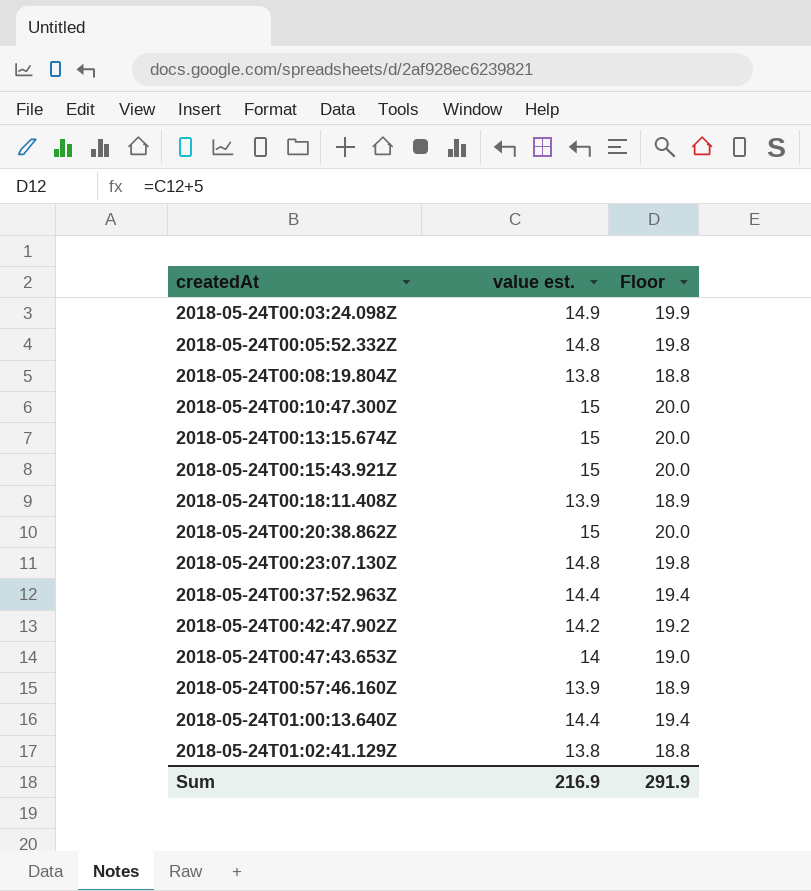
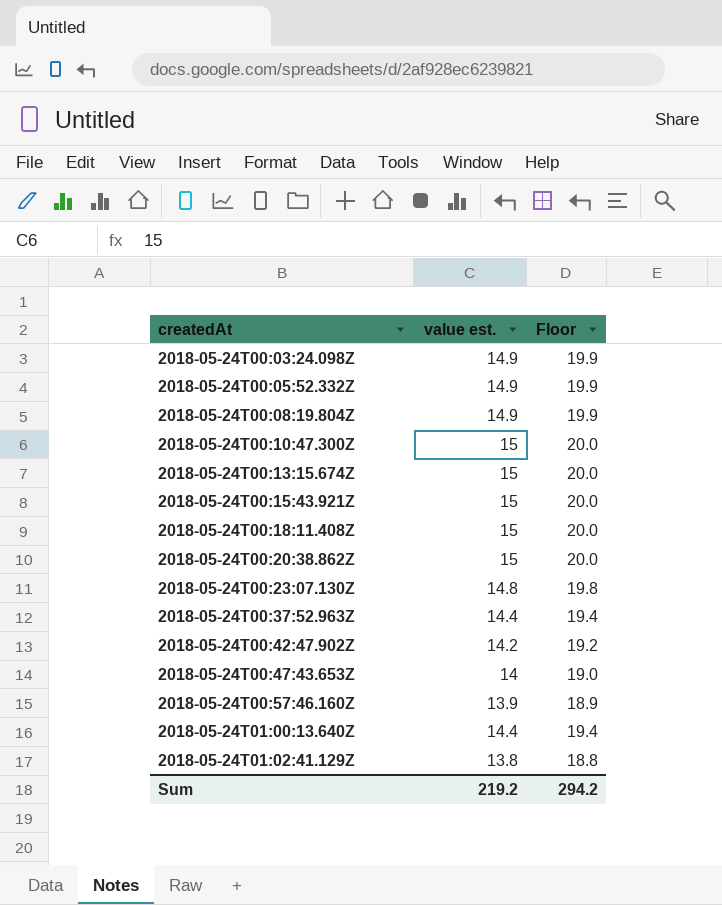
2018-05-24T00:05:52.332Z | value est.: 14.8 -> 14.9
2018-05-24T00:05:52.332Z | Floor: 19.8 -> 19.9
2018-05-24T00:08:19.804Z | value est.: 13.8 -> 14.9
2018-05-24T00:08:19.804Z | Floor: 18.8 -> 19.9
2018-05-24T00:18:11.408Z | value est.: 13.9 -> 15
2018-05-24T00:18:11.408Z | Floor: 18.9 -> 20.0
Sum | value est.: 216.9 -> 219.2
Sum | Floor: 291.9 -> 294.2

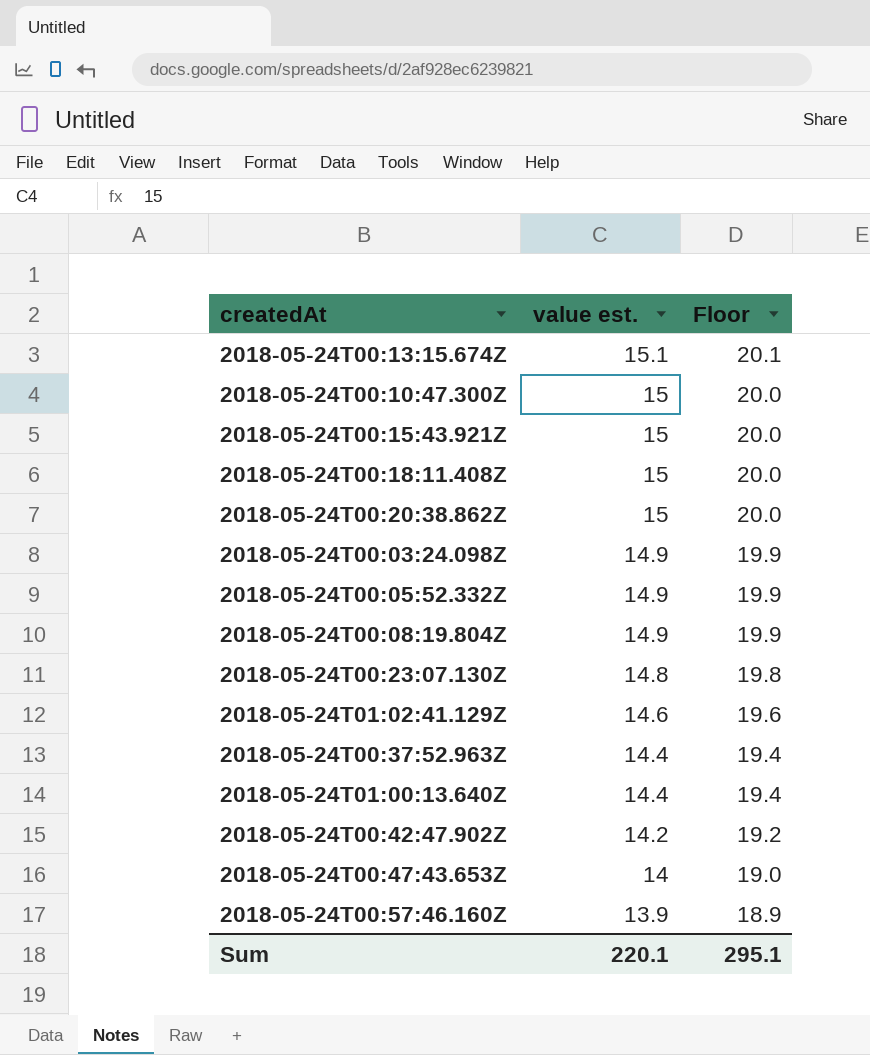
row order: createdAt ascending -> value est. descending
2018-05-24T00:13:15.674Z | value est.: 15 -> 15.1
2018-05-24T00:13:15.674Z | Floor: 20.0 -> 20.1
2018-05-24T01:02:41.129Z | value est.: 13.8 -> 14.6
2018-05-24T01:02:41.129Z | Floor: 18.8 -> 19.6
Sum | value est.: 219.2 -> 220.1
Sum | Floor: 294.2 -> 295.1

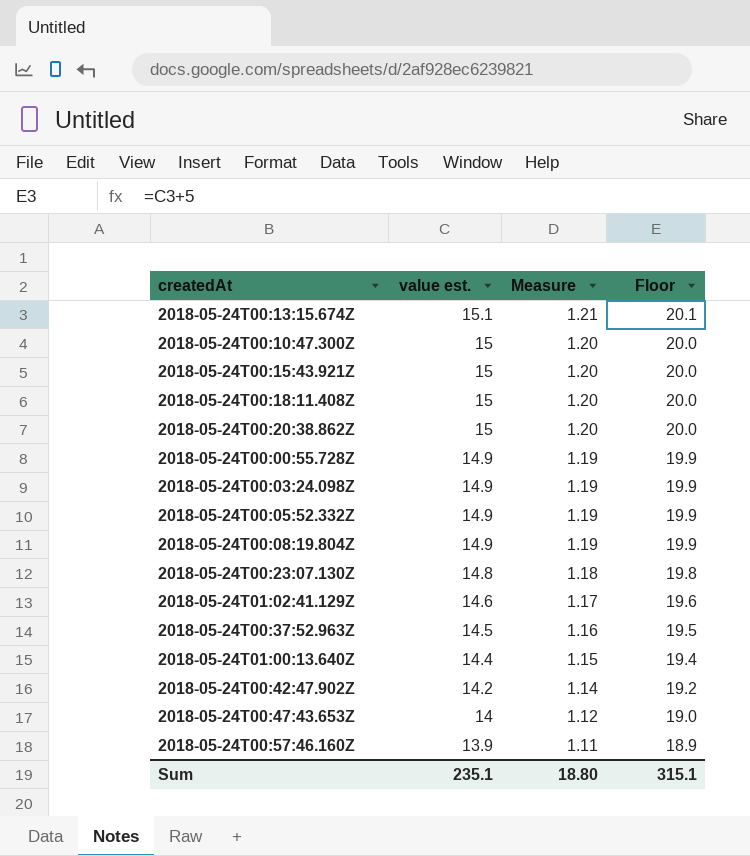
column Measure | formula: none -> [value est.] * 0.08
row 2018-05-24T00:00:55.728Z: none -> 14.9 | 1.19 | 19.9
2018-05-24T00:37:52.963Z | value est.: 14.4 -> 14.5
2018-05-24T00:37:52.963Z | Floor: 19.4 -> 19.5
Sum | value est.: 220.1 -> 235.1
Sum | Floor: 295.1 -> 315.1

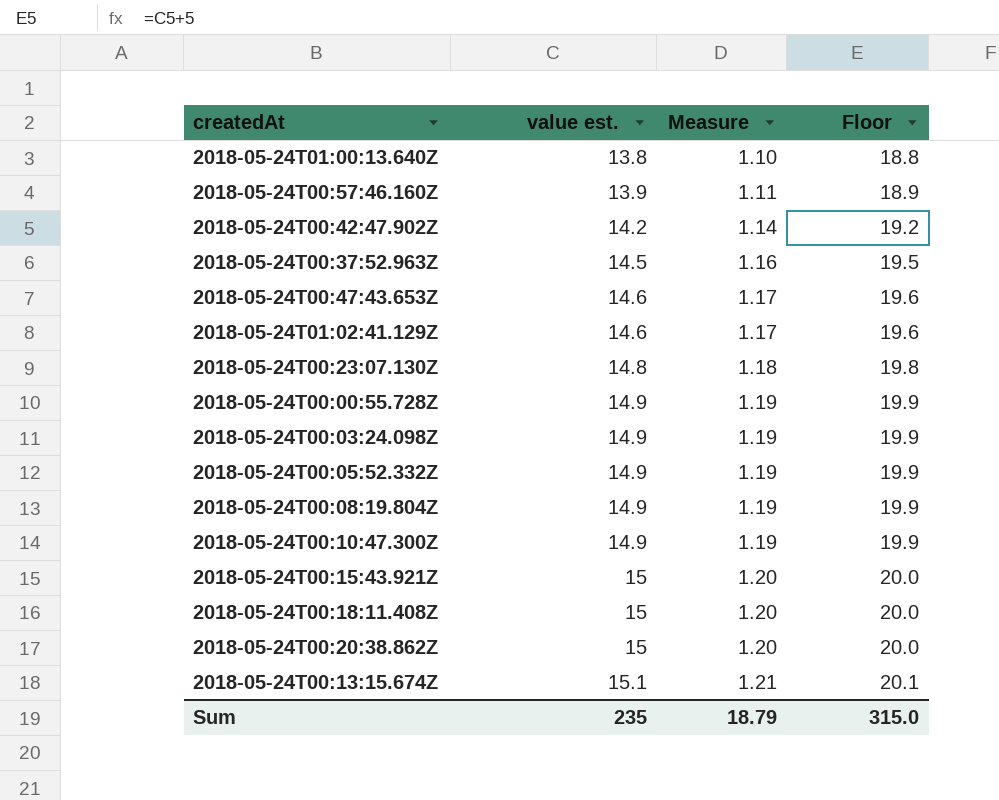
row order: value est. descending -> value est. ascending
2018-05-24T01:00:13.640Z | value est.: 14.4 -> 13.8
2018-05-24T01:00:13.640Z | Measure: 1.15 -> 1.10
2018-05-24T01:00:13.640Z | Floor: 19.4 -> 18.8
2018-05-24T00:47:43.653Z | value est.: 14 -> 14.6
2018-05-24T00:47:43.653Z | Measure: 1.12 -> 1.17
2018-05-24T00:47:43.653Z | Floor: 19.0 -> 19.6
2018-05-24T00:10:47.300Z | value est.: 15 -> 14.9
2018-05-24T00:10:47.300Z | Measure: 1.20 -> 1.19
2018-05-24T00:10:47.300Z | Floor: 20.0 -> 19.9
Sum | value est.: 235.1 -> 235
Sum | Measure: 18.80 -> 18.79
Sum | Floor: 315.1 -> 315.0

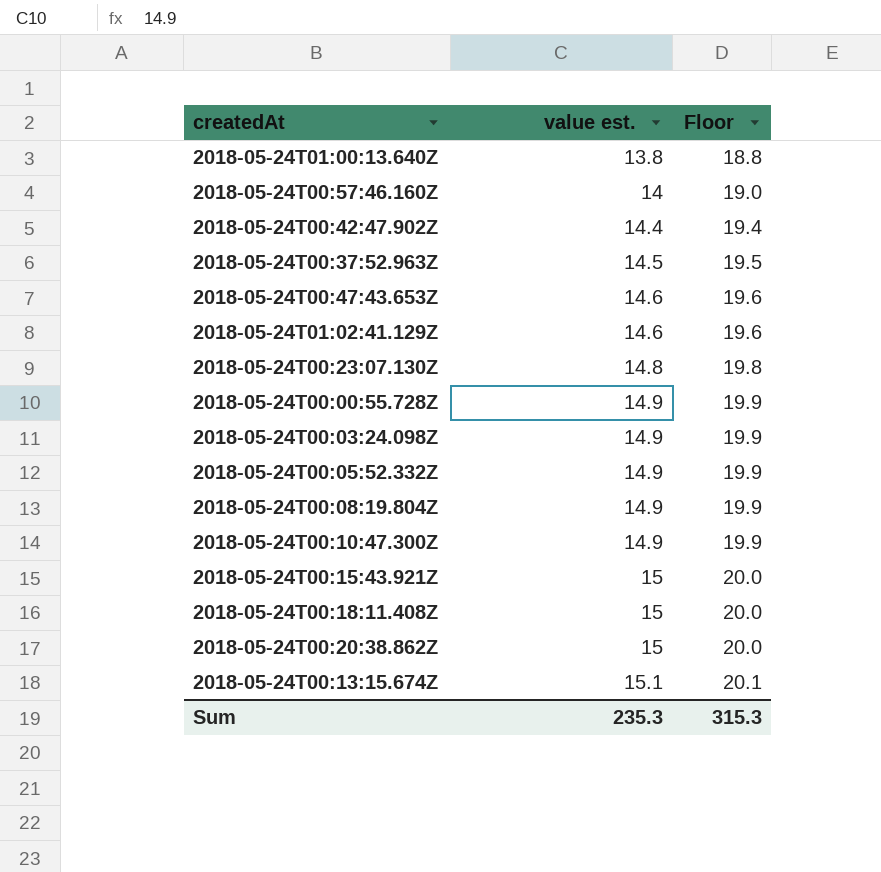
column Measure | formula: [value est.] * 0.08 -> none
2018-05-24T00:57:46.160Z | value est.: 13.9 -> 14
2018-05-24T00:57:46.160Z | Floor: 18.9 -> 19.0
2018-05-24T00:42:47.902Z | value est.: 14.2 -> 14.4
2018-05-24T00:42:47.902Z | Floor: 19.2 -> 19.4
Sum | value est.: 235 -> 235.3
Sum | Floor: 315.0 -> 315.3

